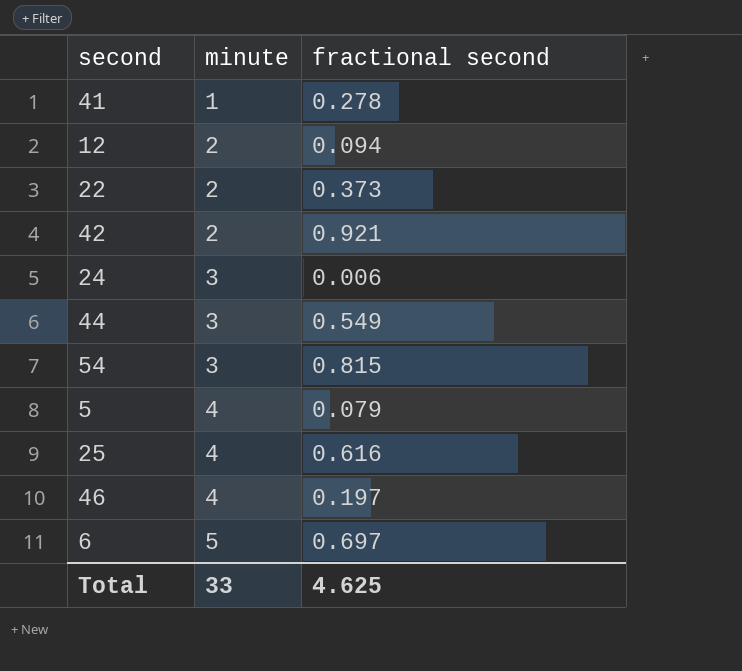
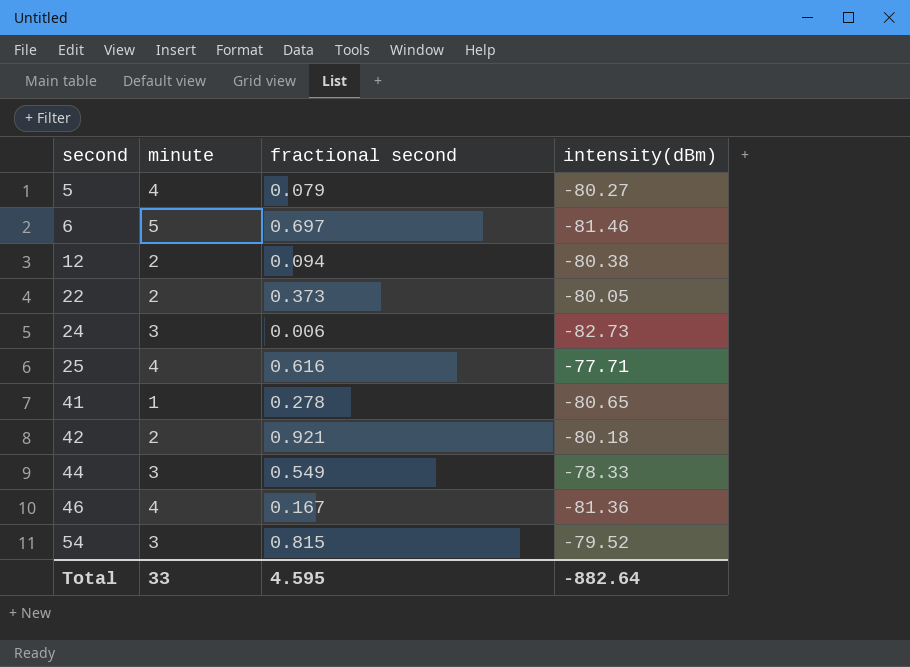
row order: minute ascending -> second ascending
column intensity(dBm) | position: none -> 4
46 | fractional second: 0.197 -> 0.167
Total | fractional second: 4.625 -> 4.595

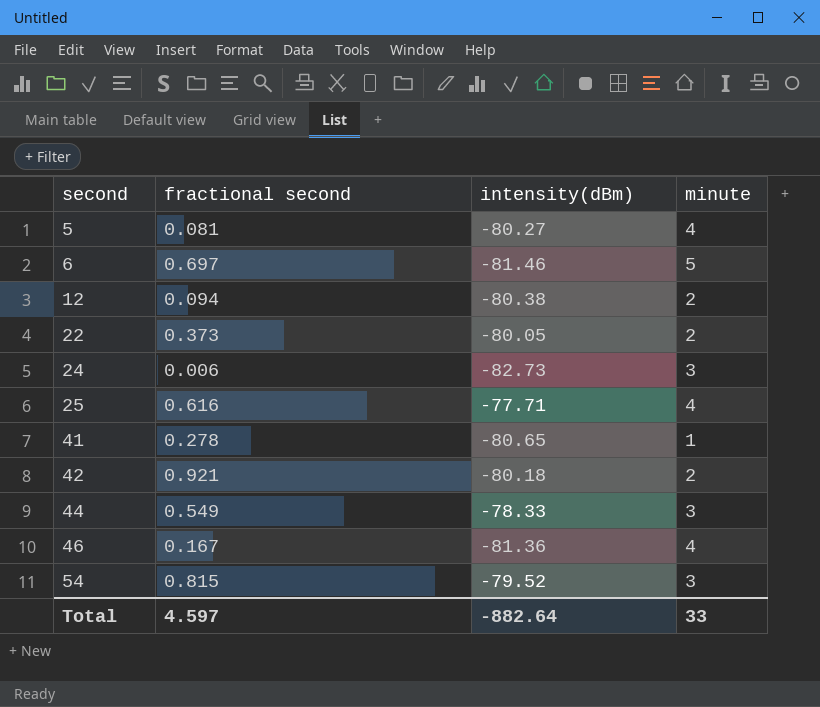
column minute | position: 2 -> 4
5 | fractional second: 0.079 -> 0.081
Total | fractional second: 4.595 -> 4.597

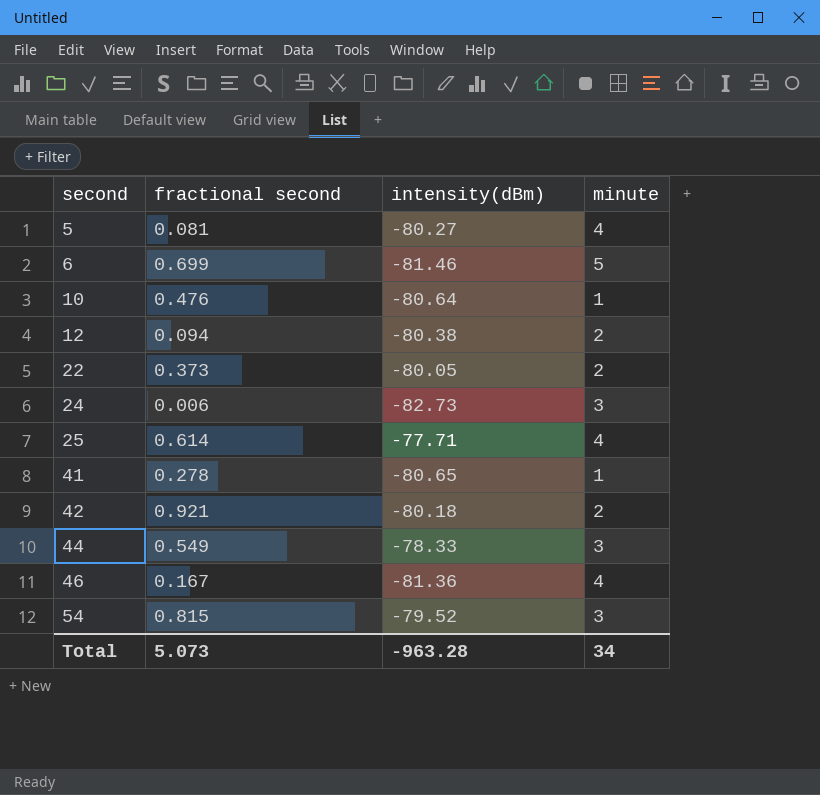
6 | fractional second: 0.697 -> 0.699
row 10: none -> 0.476 | -80.64 | 1
25 | fractional second: 0.616 -> 0.614
Total | fractional second: 4.597 -> 5.073
Total | intensity(dBm): -882.64 -> -963.28
Total | minute: 33 -> 34

